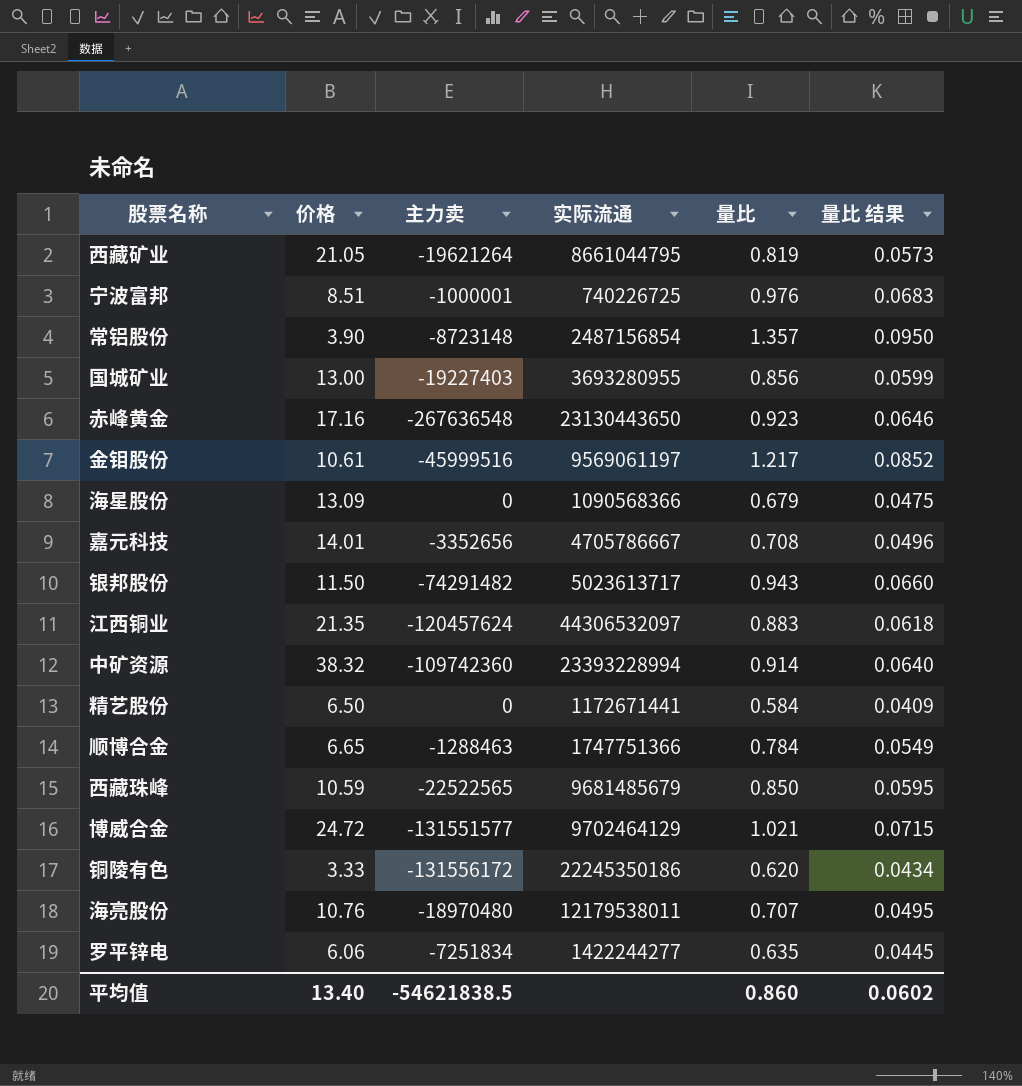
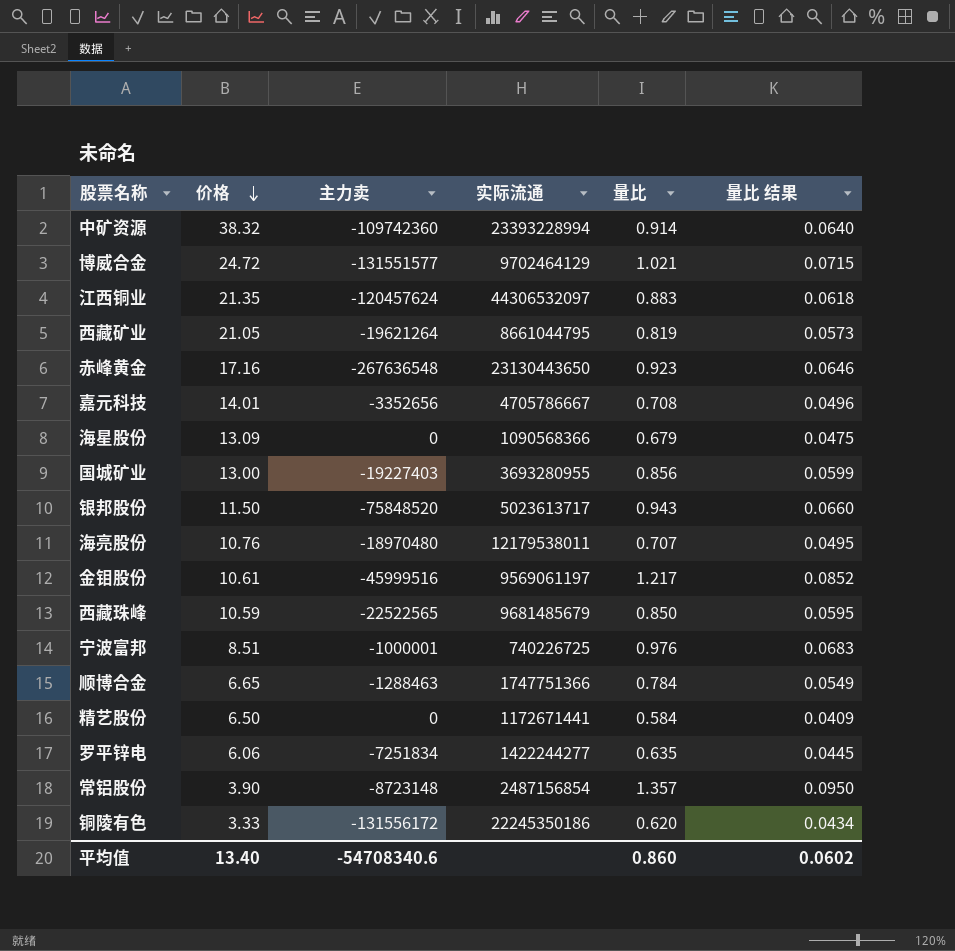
row order: none -> 价格 descending
银邦股份 | 主力卖: -74291482 -> -75848520
平均值 | 主力卖: -54621838.5 -> -54708340.6

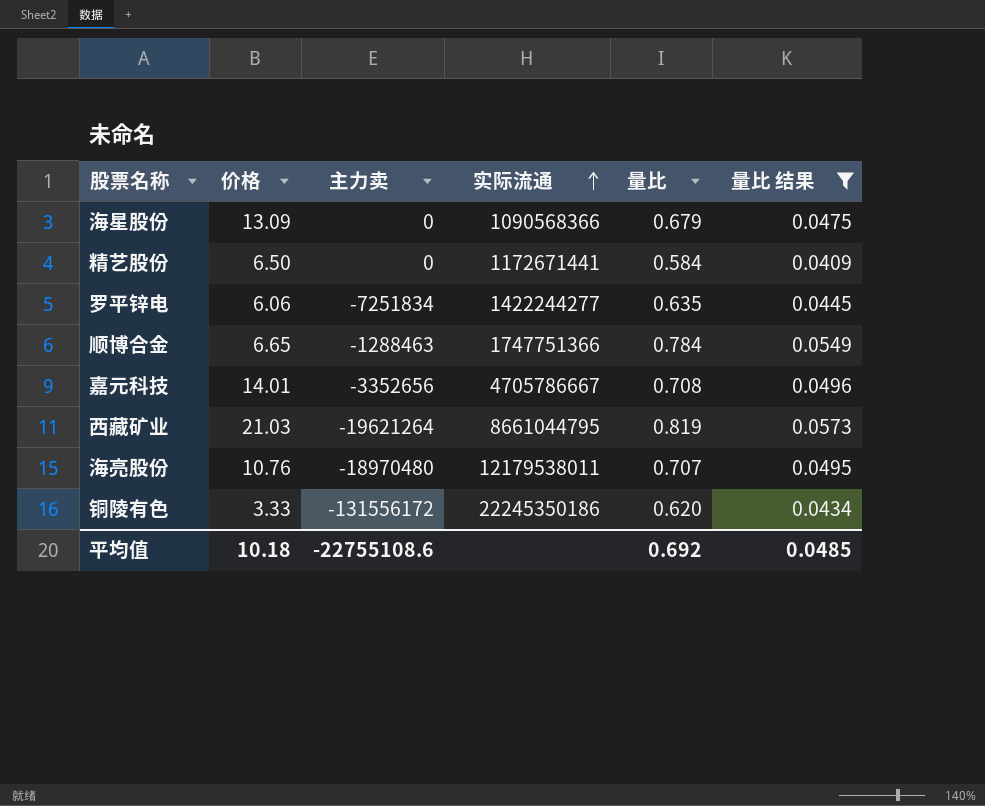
filter: none -> 量比 结果 <= 0.0573
row order: 价格 descending -> 实际流通 ascending
西藏矿业 | 价格: 21.05 -> 21.03
平均值 | 价格: 13.40 -> 10.18
平均值 | 主力卖: -54708340.6 -> -22755108.6
平均值 | 量比: 0.860 -> 0.692
平均值 | 量比 结果: 0.0602 -> 0.0485

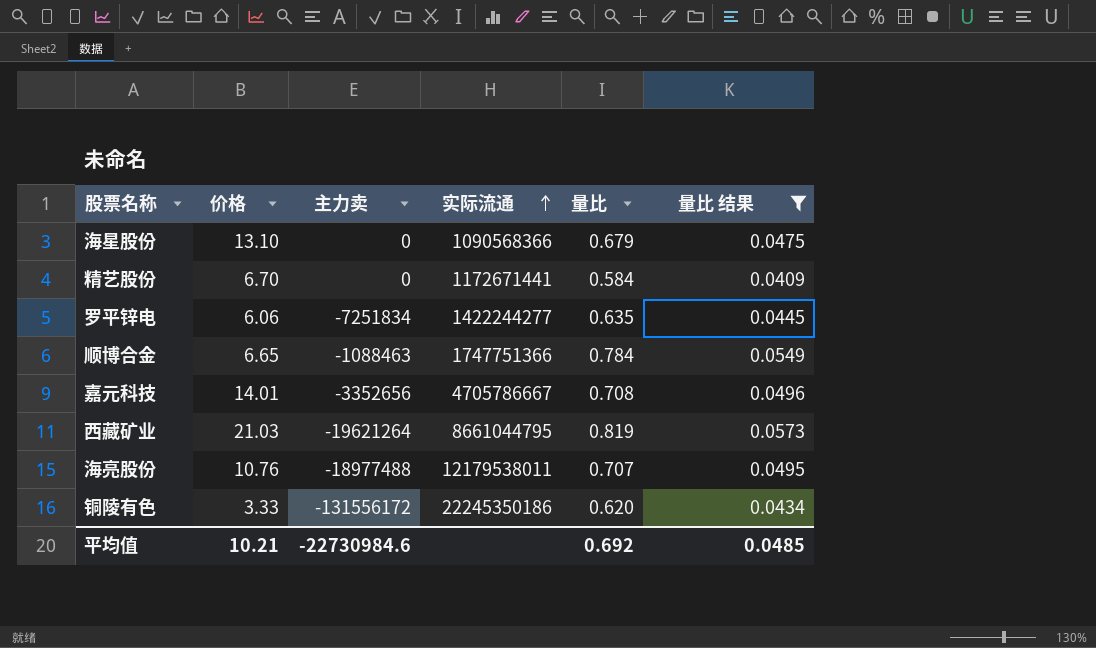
海星股份 | 价格: 13.09 -> 13.10
精艺股份 | 价格: 6.50 -> 6.70
顺博合金 | 主力卖: -1288463 -> -1088463
海亮股份 | 主力卖: -18970480 -> -18977488
平均值 | 价格: 10.18 -> 10.21
平均值 | 主力卖: -22755108.6 -> -22730984.6

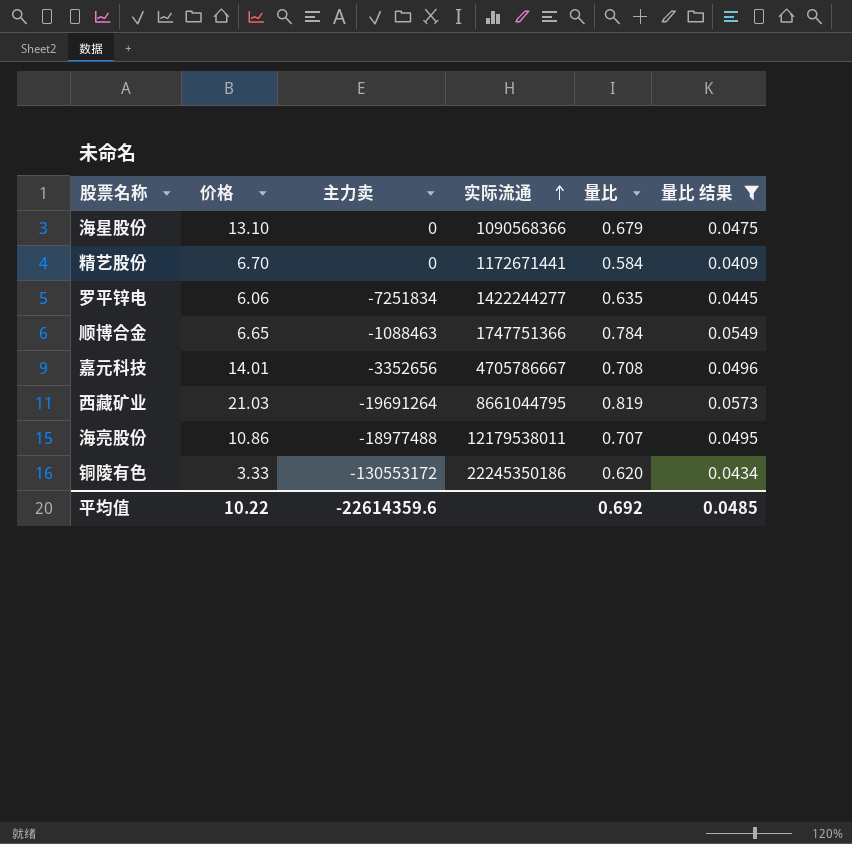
西藏矿业 | 主力卖: -19621264 -> -19691264
海亮股份 | 价格: 10.76 -> 10.86
铜陵有色 | 主力卖: -131556172 -> -130553172
平均值 | 价格: 10.21 -> 10.22
平均值 | 主力卖: -22730984.6 -> -22614359.6

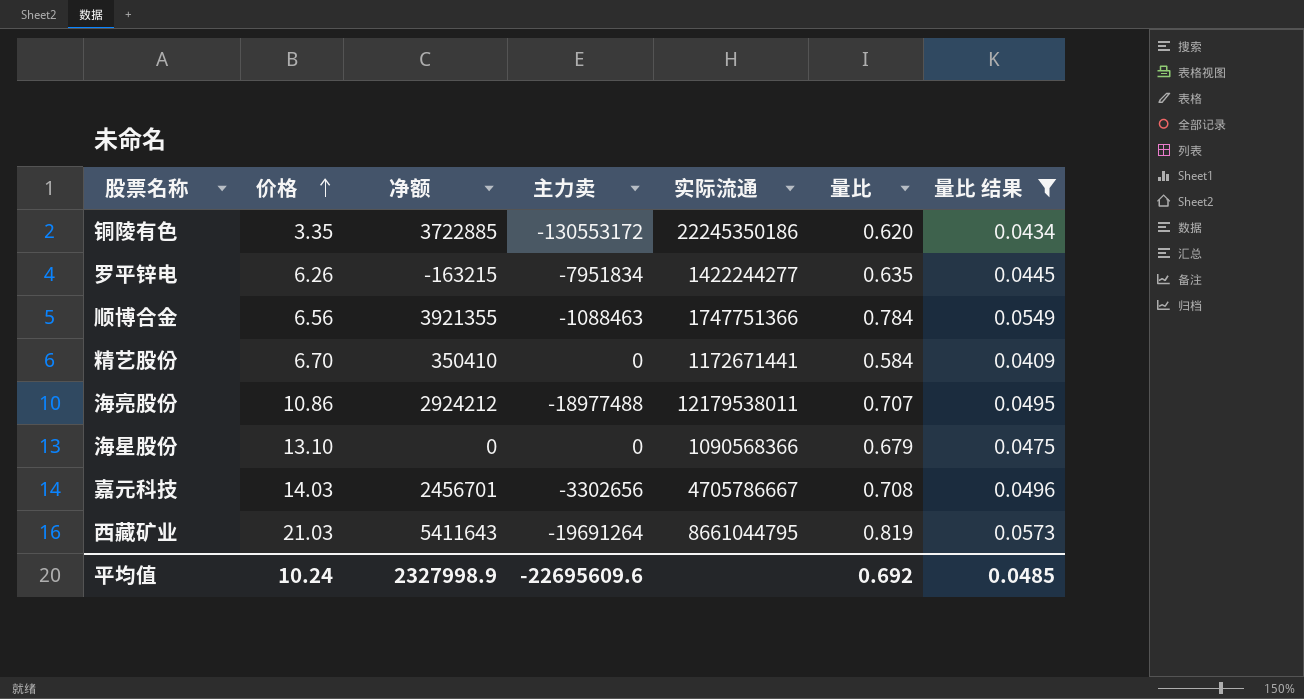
row order: 实际流通 ascending -> 价格 ascending
column 净额 | position: none -> 3
铜陵有色 | 价格: 3.33 -> 3.35
罗平锌电 | 价格: 6.06 -> 6.26
罗平锌电 | 主力卖: -7251834 -> -7951834
顺博合金 | 价格: 6.65 -> 6.56
嘉元科技 | 价格: 14.01 -> 14.03
嘉元科技 | 主力卖: -3352656 -> -3302656
平均值 | 价格: 10.22 -> 10.24
平均值 | 主力卖: -22614359.6 -> -22695609.6

